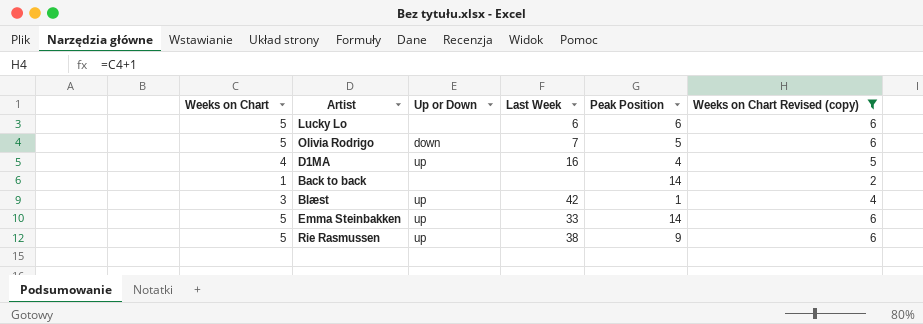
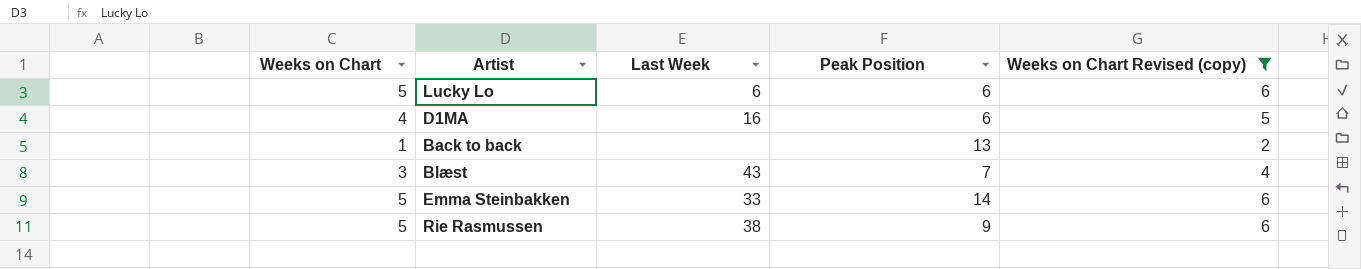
column Up or Down | position: 3 -> none
row Olivia Rodrigo: 5 | down | 7 | 5 | 6 -> none
D1MA | Peak Position: 4 -> 6
Back to back | Peak Position: 14 -> 13
Blæst | Last Week: 42 -> 43
Blæst | Peak Position: 1 -> 7

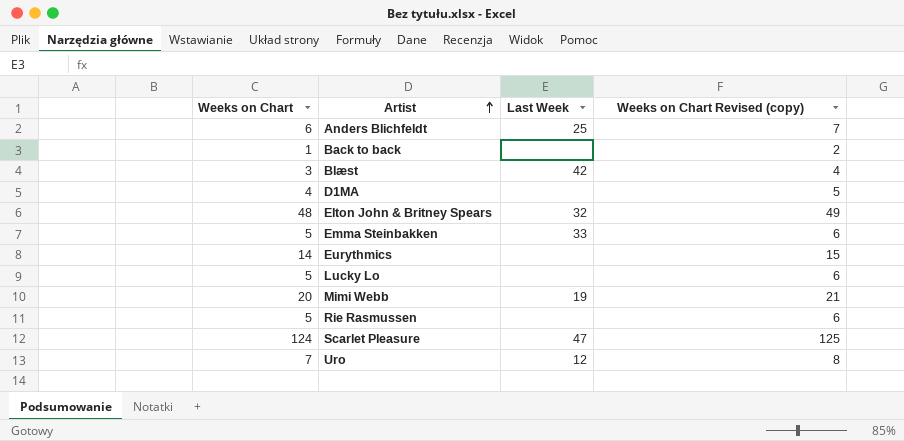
filter: Weeks on Chart Revised (copy) <= 6 -> none
row order: none -> Artist ascending
column Peak Position | position: 4 -> none
Blæst | Last Week: 43 -> 42
D1MA | Last Week: 16 -> none
Lucky Lo | Last Week: 6 -> none
Rie Rasmussen | Last Week: 38 -> none

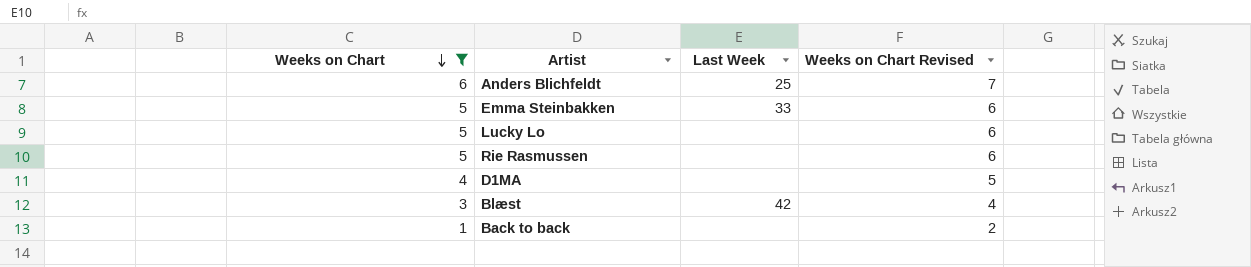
filter: none -> Weeks on Chart <= 6
row order: Artist ascending -> Weeks on Chart descending
column name: Weeks on Chart Revised (copy) -> Weeks on Chart Revised

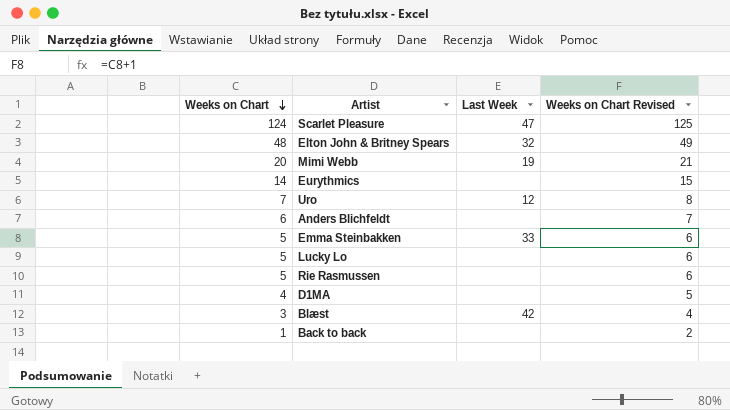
filter: Weeks on Chart <= 6 -> none
Anders Blichfeldt | Last Week: 25 -> none

